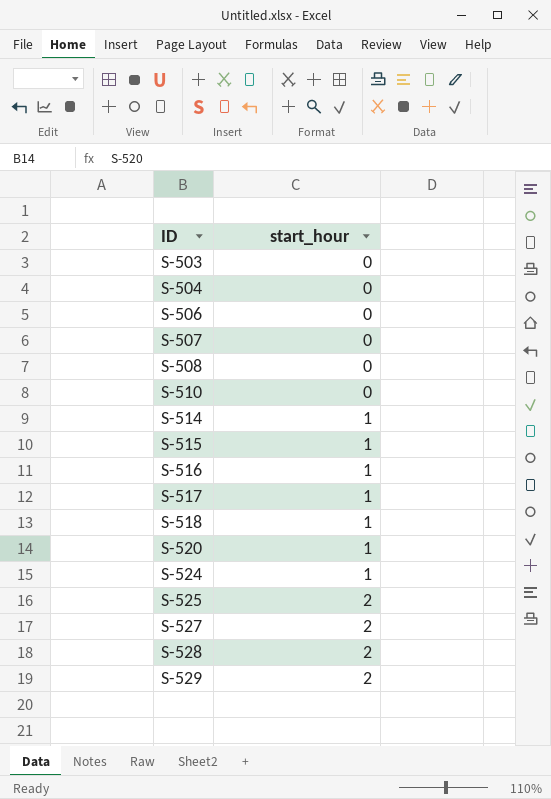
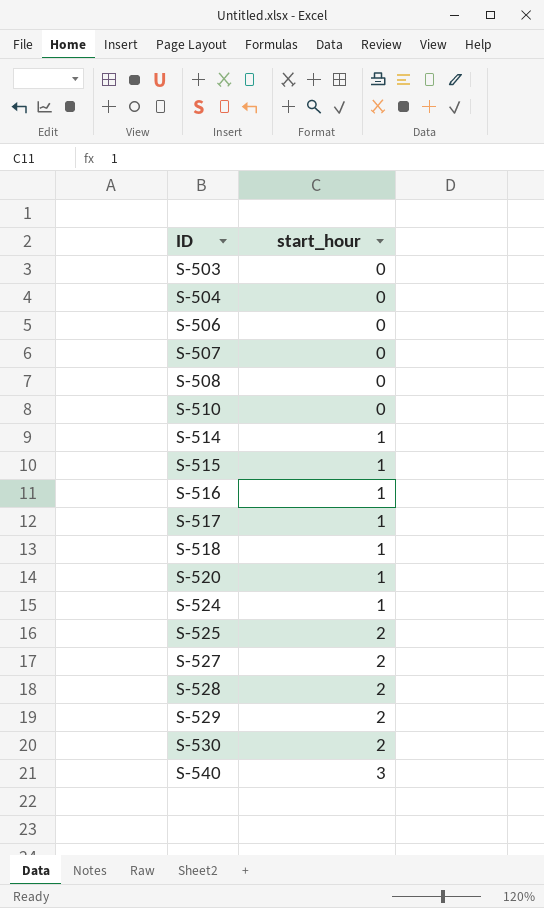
row S-530: none -> 2
row S-540: none -> 3

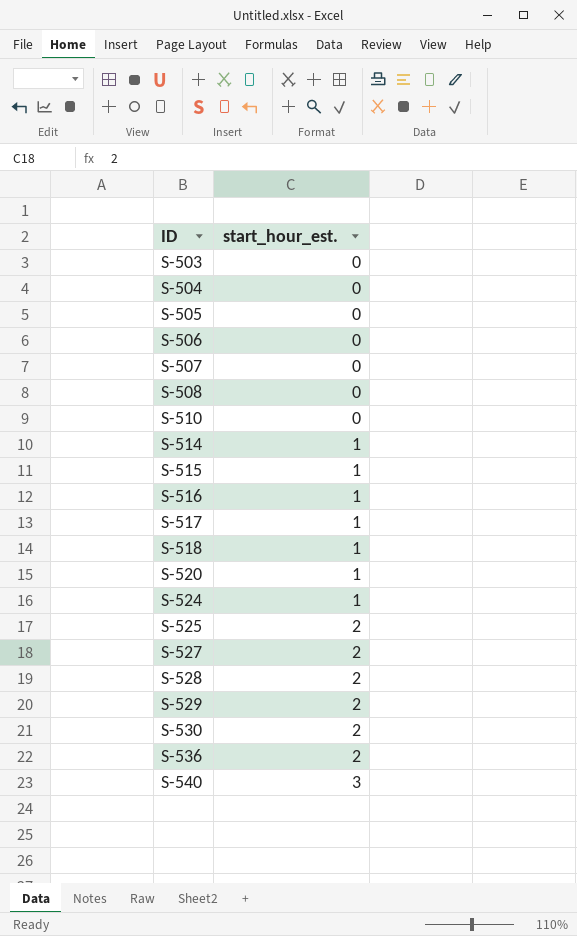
column name: start_hour -> start_hour_est.
row S-505: none -> 0
row S-536: none -> 2

